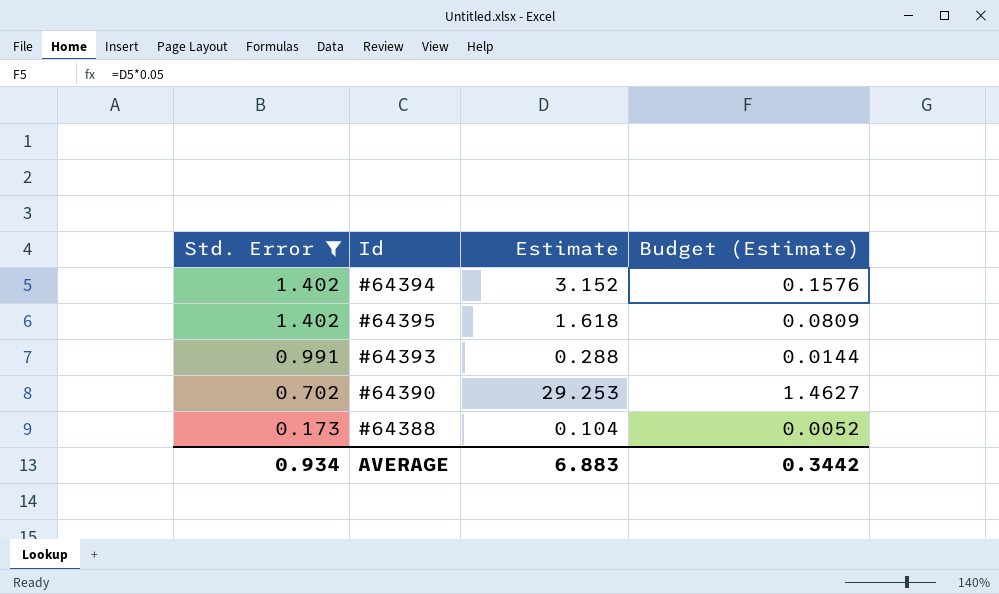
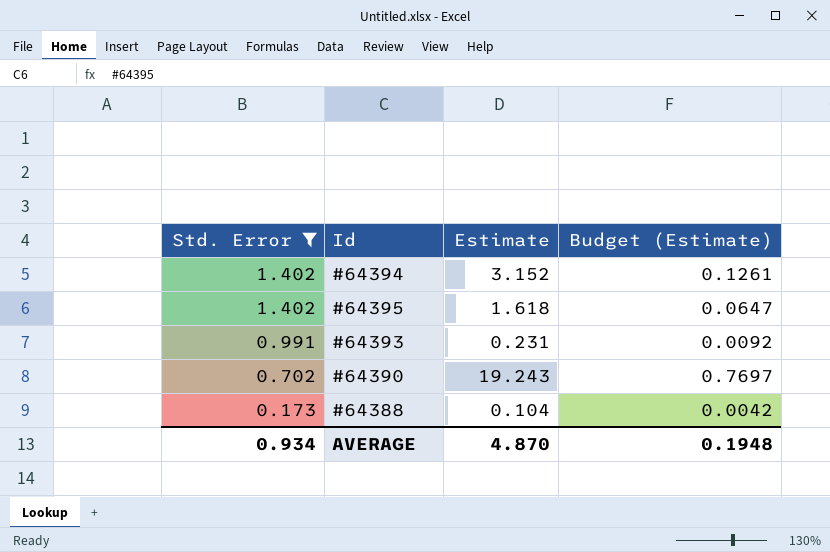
column Budget (Estimate) | formula: [Estimate] * 0.05 -> [Estimate] * 0.04
#64393 | Estimate: 0.288 -> 0.231
#64390 | Estimate: 29.253 -> 19.243
AVERAGE | Estimate: 6.883 -> 4.870
AVERAGE | Budget (Estimate): 0.3442 -> 0.1948

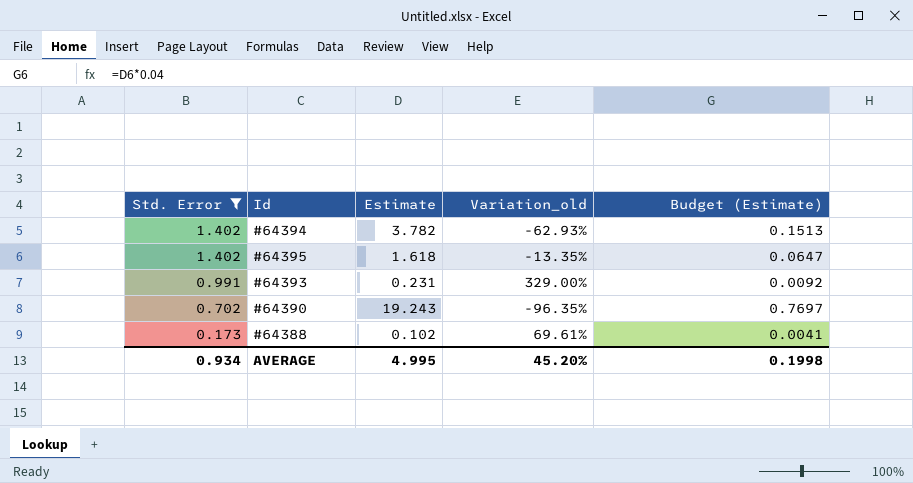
column Variation_old | formula: none -> ([Std. Error] - [Estimate]) / [Estimate]
#64394 | Estimate: 3.152 -> 3.782
#64394 | Budget (Estimate): 0.1261 -> 0.1513
#64388 | Estimate: 0.104 -> 0.102
#64388 | Budget (Estimate): 0.0042 -> 0.0041
AVERAGE | Estimate: 4.870 -> 4.995
AVERAGE | Budget (Estimate): 0.1948 -> 0.1998

